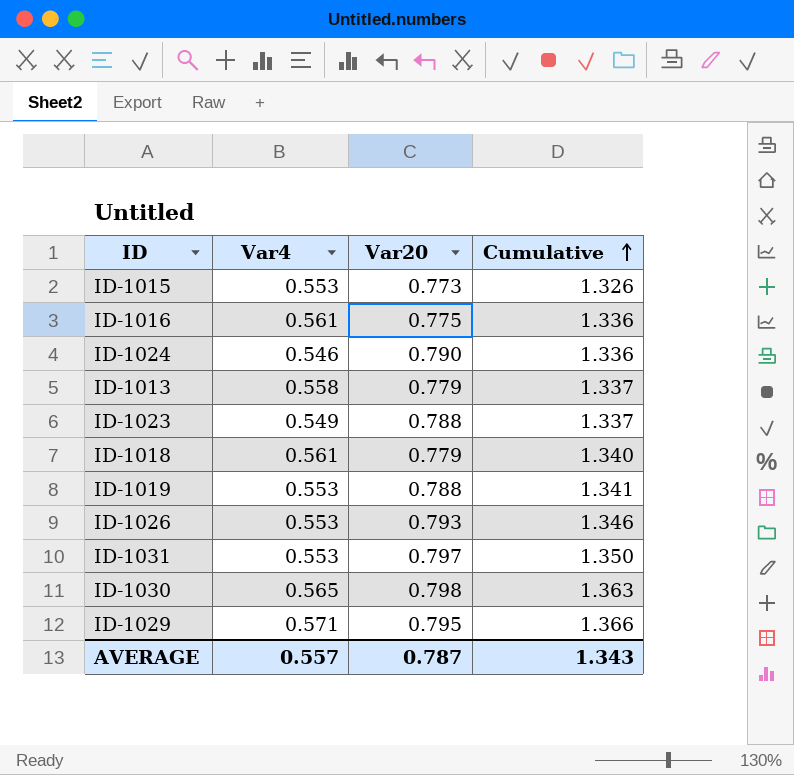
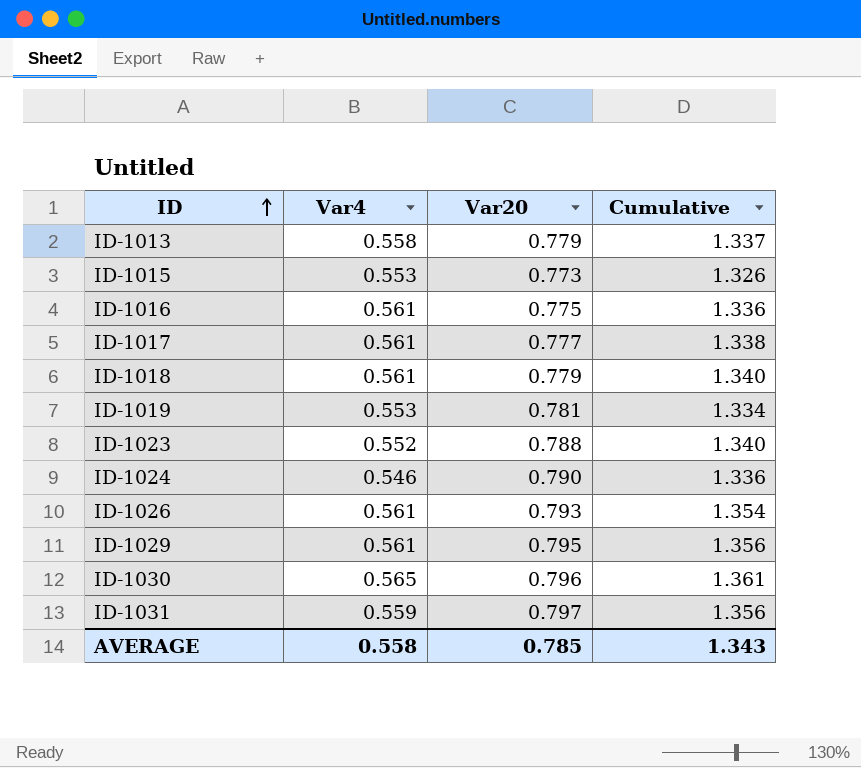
row order: Cumulative ascending -> ID ascending
row ID-1017: none -> 0.561 | 0.777 | 1.338
ID-1019 | Var20: 0.788 -> 0.781
ID-1019 | Cumulative: 1.341 -> 1.334
ID-1023 | Var4: 0.549 -> 0.552
ID-1023 | Cumulative: 1.337 -> 1.340
ID-1026 | Var4: 0.553 -> 0.561
ID-1026 | Cumulative: 1.346 -> 1.354
ID-1029 | Var4: 0.571 -> 0.561
ID-1029 | Cumulative: 1.366 -> 1.356
ID-1030 | Var20: 0.798 -> 0.796
ID-1030 | Cumulative: 1.363 -> 1.361
ID-1031 | Var4: 0.553 -> 0.559
ID-1031 | Cumulative: 1.350 -> 1.356
AVERAGE | Var4: 0.557 -> 0.558
AVERAGE | Var20: 0.787 -> 0.785

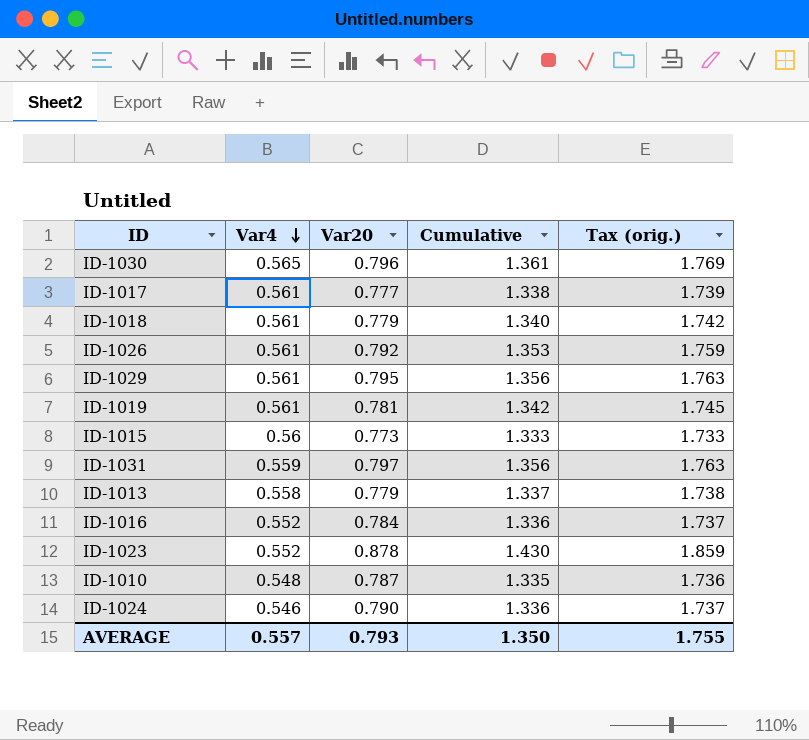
row order: ID ascending -> Var4 descending
column Tax (orig.) | formula: none -> [Cumulative] * 1.3
ID-1026 | Var20: 0.793 -> 0.792
ID-1026 | Cumulative: 1.354 -> 1.353
ID-1019 | Var4: 0.553 -> 0.561
ID-1019 | Cumulative: 1.334 -> 1.342
ID-1015 | Var4: 0.553 -> 0.56
ID-1015 | Cumulative: 1.326 -> 1.333
ID-1016 | Var4: 0.561 -> 0.552
ID-1016 | Var20: 0.775 -> 0.784
ID-1023 | Var20: 0.788 -> 0.878
ID-1023 | Cumulative: 1.340 -> 1.430
row ID-1010: none -> 0.548 | 0.787 | 1.335 | 1.736
AVERAGE | Var4: 0.558 -> 0.557
AVERAGE | Var20: 0.785 -> 0.793
AVERAGE | Cumulative: 1.343 -> 1.350

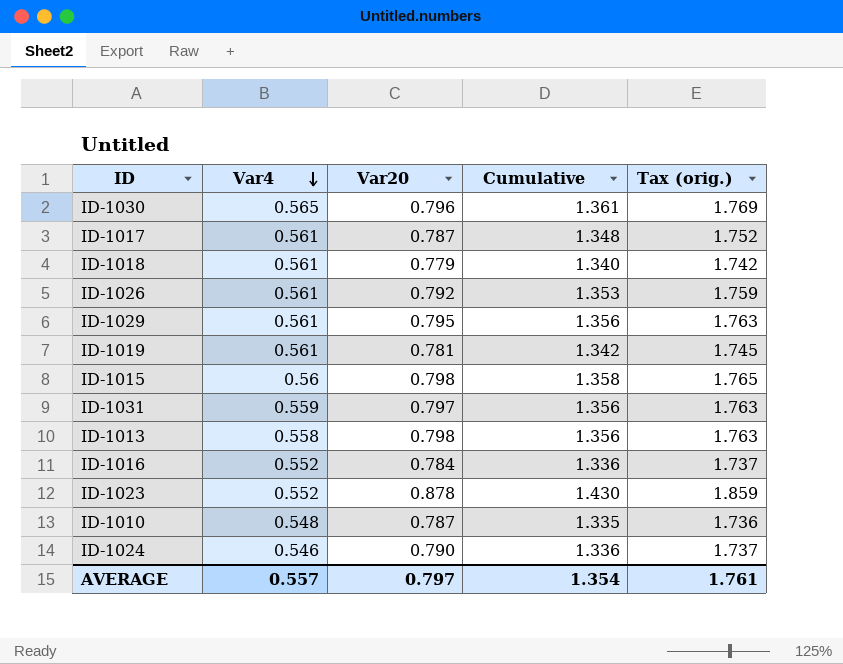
ID-1017 | Var20: 0.777 -> 0.787
ID-1017 | Cumulative: 1.338 -> 1.348
ID-1017 | Tax (orig.): 1.739 -> 1.752
ID-1015 | Var20: 0.773 -> 0.798
ID-1015 | Cumulative: 1.333 -> 1.358
ID-1015 | Tax (orig.): 1.733 -> 1.765
ID-1013 | Var20: 0.779 -> 0.798
ID-1013 | Cumulative: 1.337 -> 1.356
ID-1013 | Tax (orig.): 1.738 -> 1.763
AVERAGE | Var20: 0.793 -> 0.797
AVERAGE | Cumulative: 1.350 -> 1.354
AVERAGE | Tax (orig.): 1.755 -> 1.761

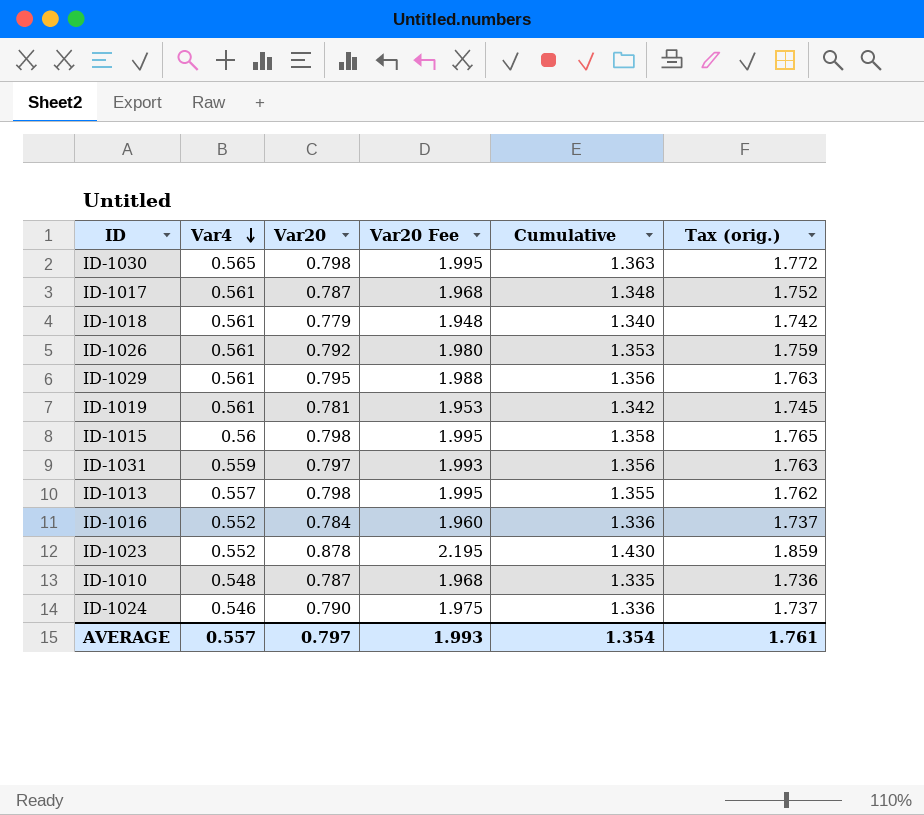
column Var20 Fee | formula: none -> [Var20] * 2.5
ID-1030 | Var20: 0.796 -> 0.798
ID-1030 | Cumulative: 1.361 -> 1.363
ID-1030 | Tax (orig.): 1.769 -> 1.772
ID-1013 | Var4: 0.558 -> 0.557
ID-1013 | Cumulative: 1.356 -> 1.355
ID-1013 | Tax (orig.): 1.763 -> 1.762

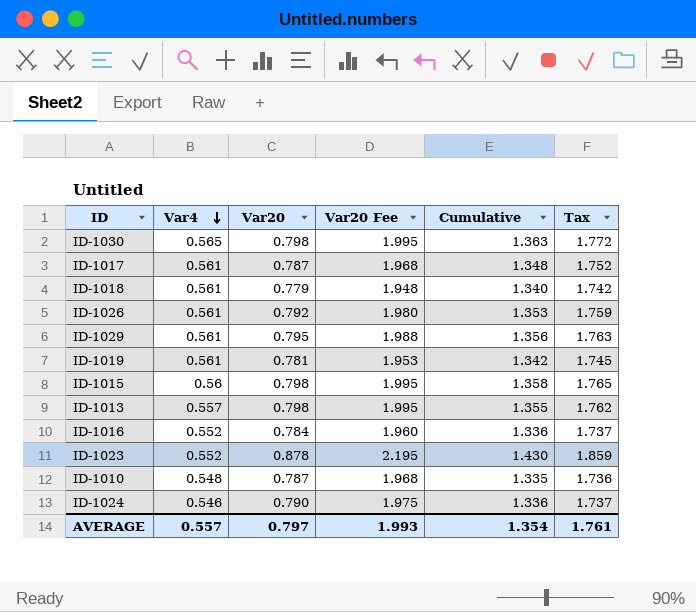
column name: Tax (orig.) -> Tax
row ID-1031: 0.559 | 0.797 | 1.993 | 1.356 | 1.763 -> none

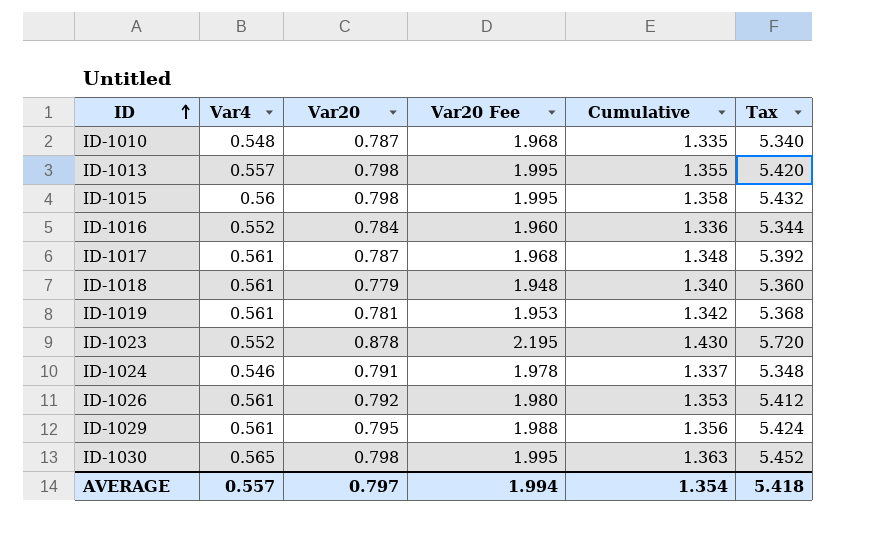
row order: Var4 descending -> ID ascending
column Tax | formula: [Cumulative] * 1.3 -> [Cumulative] * 4
ID-1024 | Var20: 0.790 -> 0.791
ID-1024 | Var20 Fee: 1.975 -> 1.978
ID-1024 | Cumulative: 1.336 -> 1.337
AVERAGE | Var20 Fee: 1.993 -> 1.994
AVERAGE | Tax: 1.761 -> 5.418

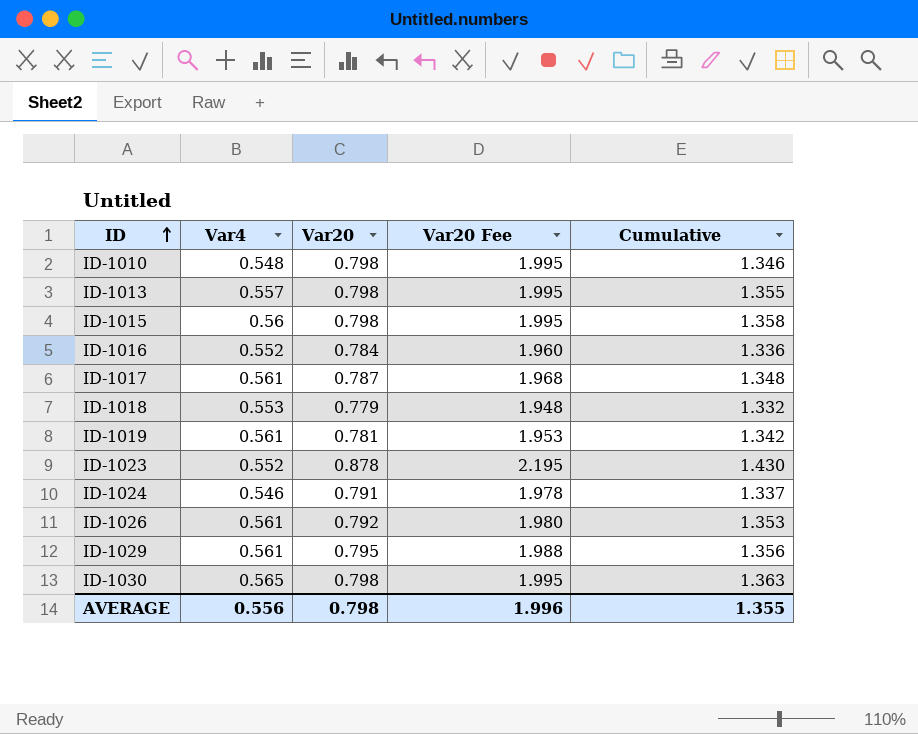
column Tax | formula: [Cumulative] * 4 -> none
ID-1010 | Var20: 0.787 -> 0.798
ID-1010 | Var20 Fee: 1.968 -> 1.995
ID-1010 | Cumulative: 1.335 -> 1.346
ID-1018 | Var4: 0.561 -> 0.553
ID-1018 | Cumulative: 1.340 -> 1.332
AVERAGE | Var4: 0.557 -> 0.556
AVERAGE | Var20: 0.797 -> 0.798
AVERAGE | Var20 Fee: 1.994 -> 1.996
AVERAGE | Cumulative: 1.354 -> 1.355

